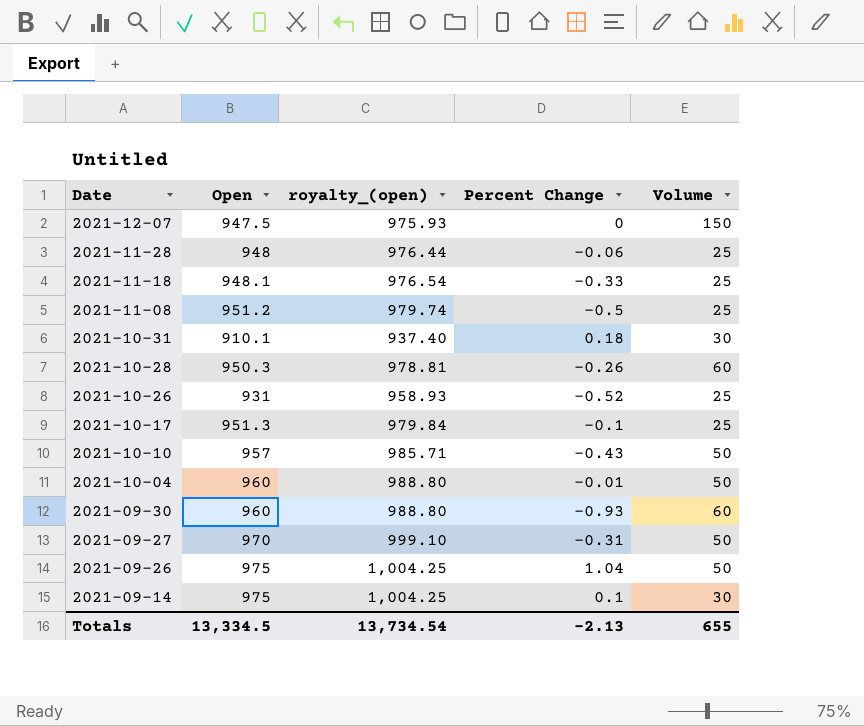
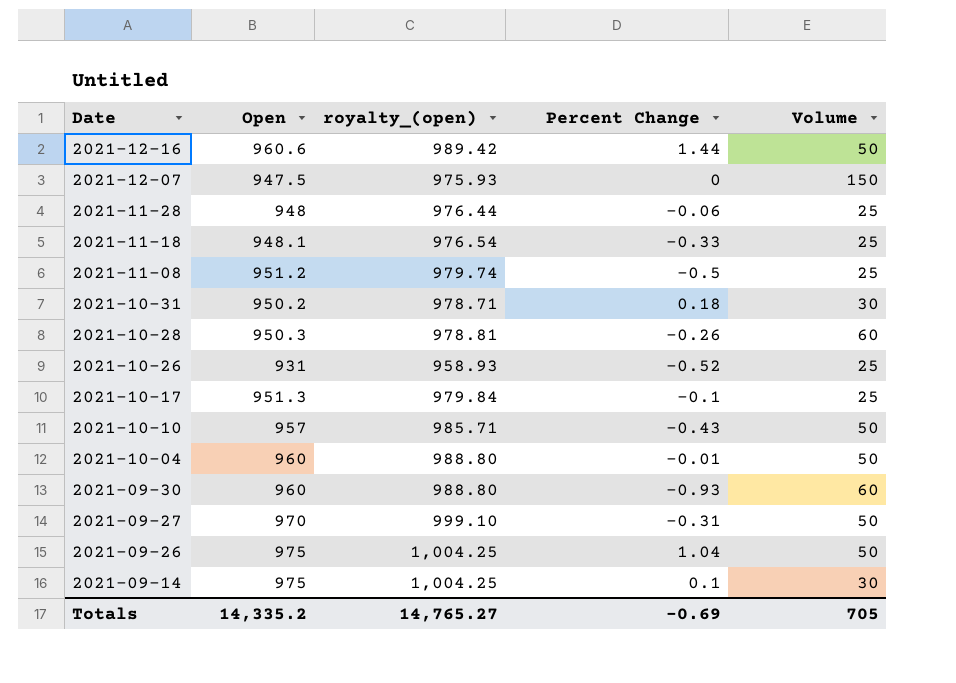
row 2021-12-16: none -> 960.6 | 989.42 | 1.44 | 50
2021-10-31 | Open: 910.1 -> 950.2
2021-10-31 | royalty_(open): 937.40 -> 978.71
Totals | Open: 13,334.5 -> 14,335.2
Totals | royalty_(open): 13,734.54 -> 14,765.27
Totals | Percent Change: -2.13 -> -0.69
Totals | Volume: 655 -> 705

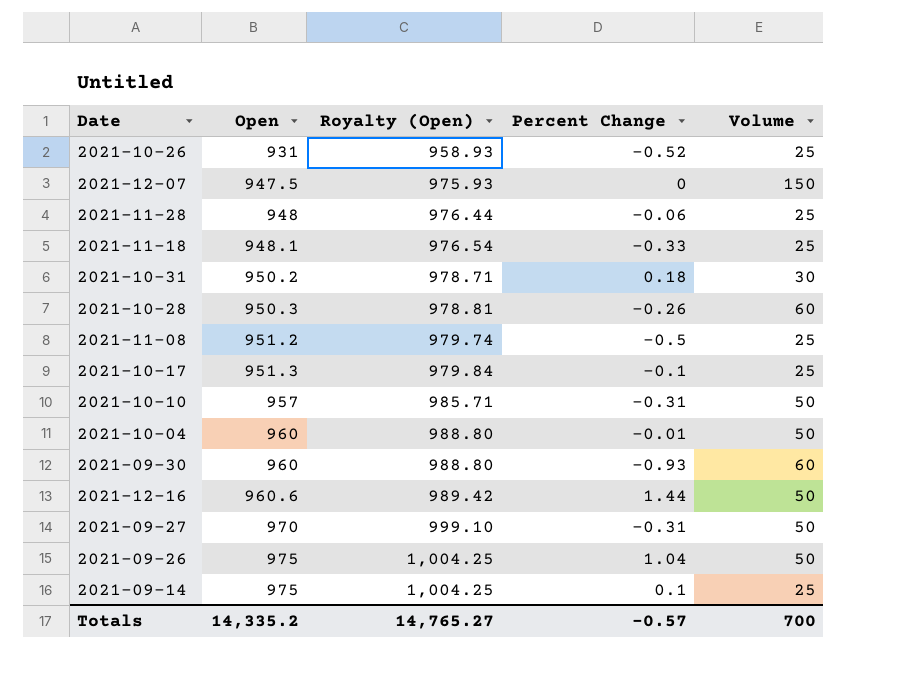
row order: Date descending -> Open ascending
column name: royalty_(open) -> Royalty (Open)
2021-10-10 | Percent Change: -0.43 -> -0.31
2021-09-14 | Volume: 30 -> 25
Totals | Percent Change: -0.69 -> -0.57
Totals | Volume: 705 -> 700

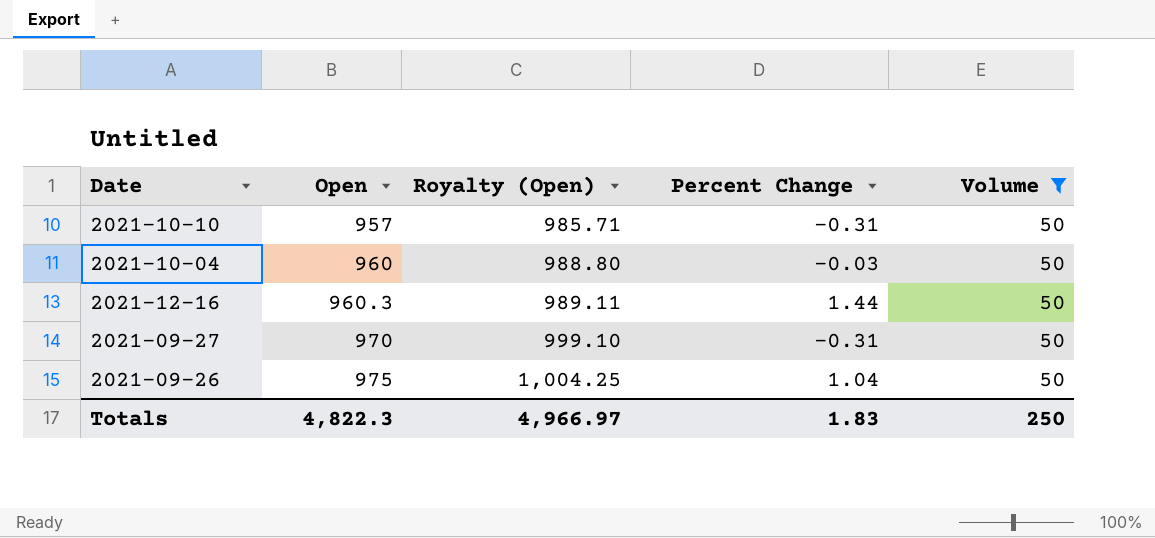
filter: none -> Volume = 50
2021-10-04 | Percent Change: -0.01 -> -0.03
2021-12-16 | Open: 960.6 -> 960.3
2021-12-16 | Royalty (Open): 989.42 -> 989.11
Totals | Open: 14,335.2 -> 4,822.3
Totals | Royalty (Open): 14,765.27 -> 4,966.97
Totals | Percent Change: -0.57 -> 1.83
Totals | Volume: 700 -> 250

